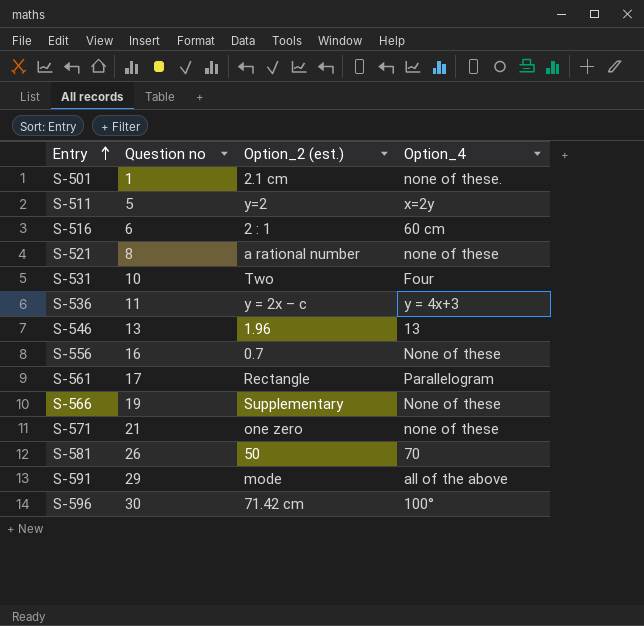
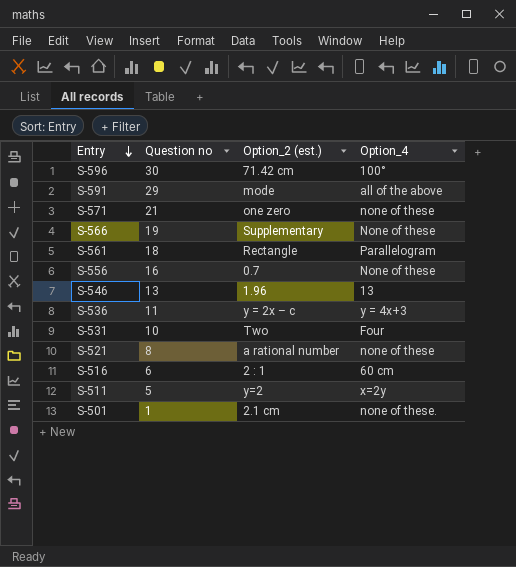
row order: Entry ascending -> Entry descending
row S-581: 26 | 50 | 70 -> none
S-561 | Question no: 17 -> 18

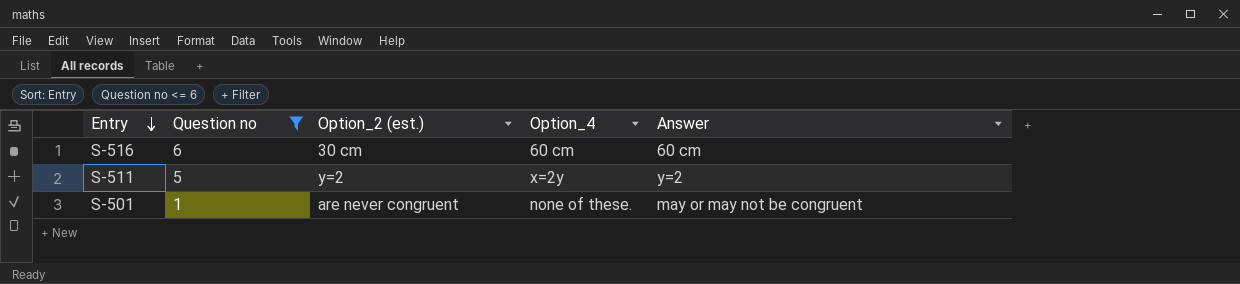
filter: none -> Question no <= 6
column Answer | position: none -> 5
S-516 | Option_2 (est.): 2 : 1 -> 30 cm
S-501 | Option_2 (est.): 2.1 cm -> are never congruent

